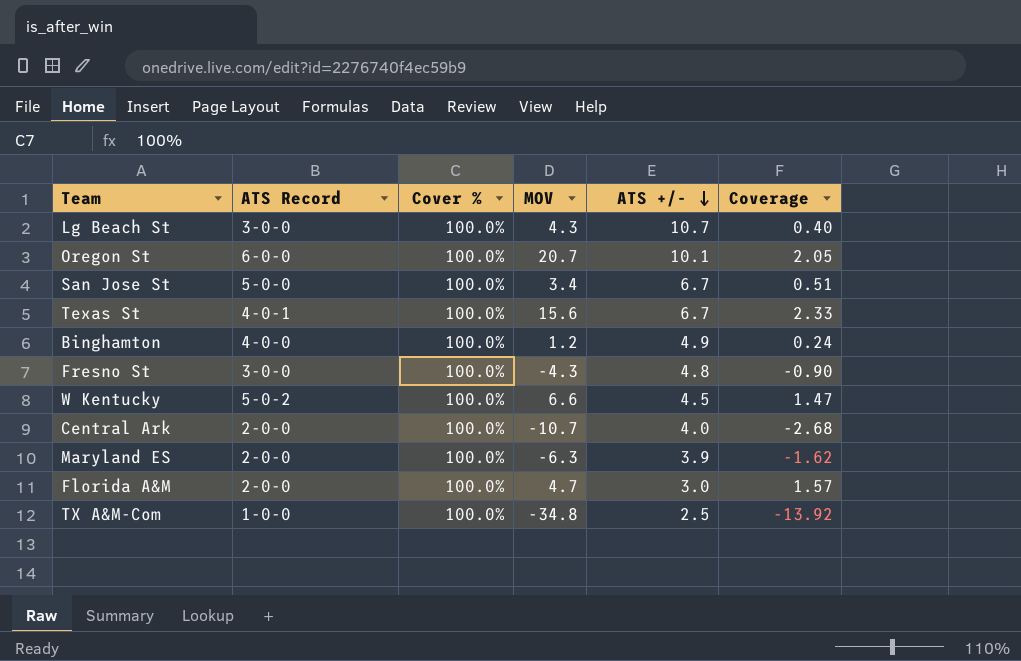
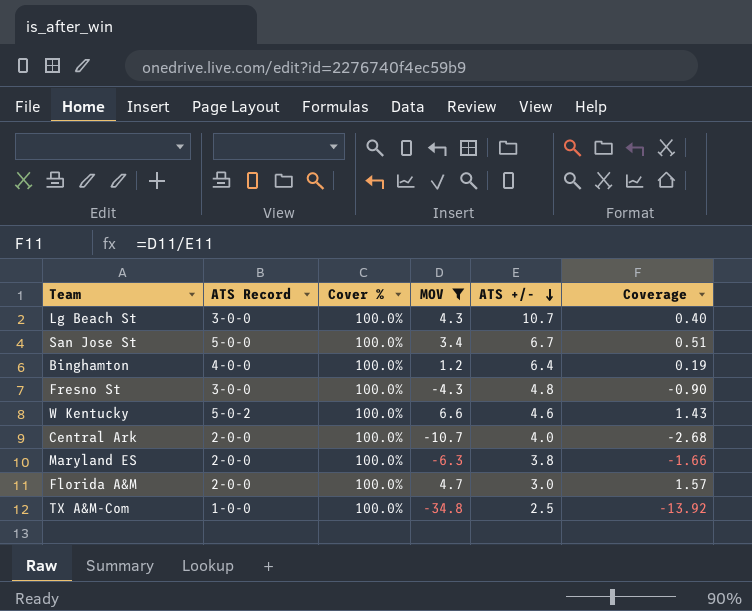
filter: none -> MOV <= 6.6
Binghamton | ATS +/-: 4.9 -> 6.4
Binghamton | Coverage: 0.24 -> 0.19
W Kentucky | ATS +/-: 4.5 -> 4.6
W Kentucky | Coverage: 1.47 -> 1.43
Maryland ES | ATS +/-: 3.9 -> 3.8
Maryland ES | Coverage: -1.62 -> -1.66

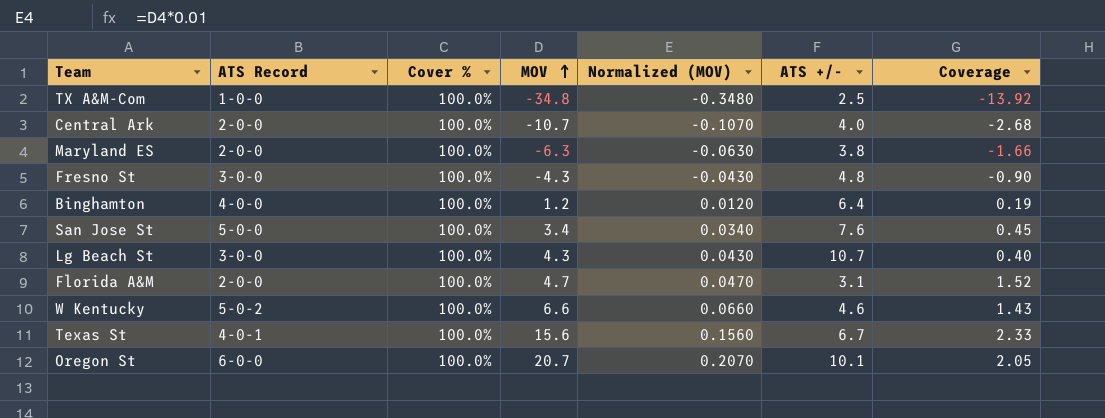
filter: MOV <= 6.6 -> none
row order: ATS +/- descending -> MOV ascending
column Normalized (MOV) | formula: none -> [MOV] * 0.01
San Jose St | ATS +/-: 6.7 -> 7.6
San Jose St | Coverage: 0.51 -> 0.45
Florida A&M | ATS +/-: 3.0 -> 3.1
Florida A&M | Coverage: 1.57 -> 1.52

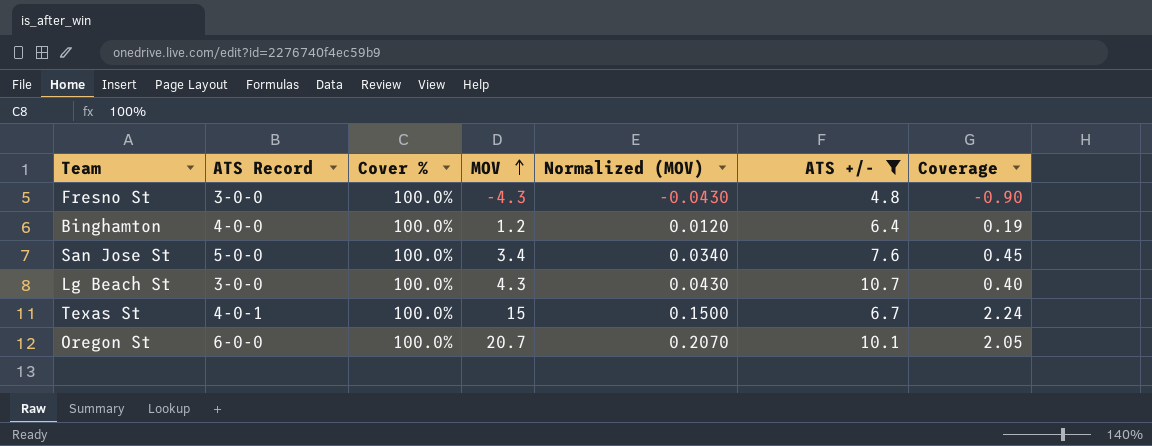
filter: none -> ATS +/- >= 4.8
Texas St | MOV: 15.6 -> 15
Texas St | Normalized (MOV): 0.1560 -> 0.1500
Texas St | Coverage: 2.33 -> 2.24

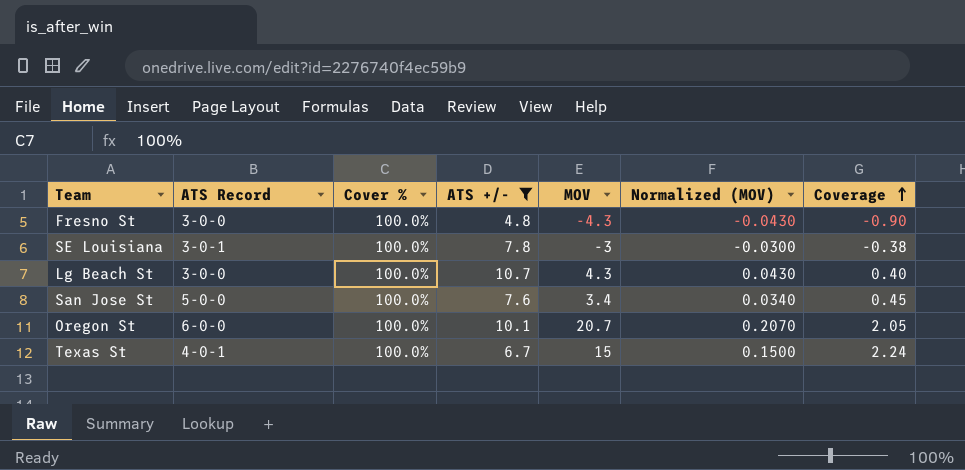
row order: MOV ascending -> Coverage ascending
column ATS +/- | position: 6 -> 4
row Binghamton: 4-0-0 | 100.0% | 1.2 | 0.0120 | 6.4 | 0.19 -> none
row SE Louisiana: none -> 3-0-1 | 100.0% | 7.8 | -3 | -0.0300 | -0.38

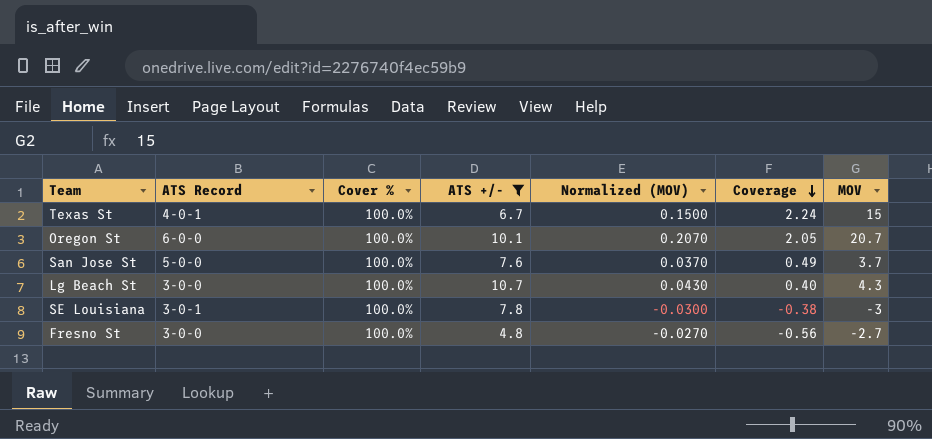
row order: Coverage ascending -> Coverage descending
column MOV | position: 5 -> 7
San Jose St | Normalized (MOV): 0.0340 -> 0.0370
San Jose St | Coverage: 0.45 -> 0.49
San Jose St | MOV: 3.4 -> 3.7
Fresno St | Normalized (MOV): -0.0430 -> -0.0270
Fresno St | Coverage: -0.90 -> -0.56
Fresno St | MOV: -4.3 -> -2.7

